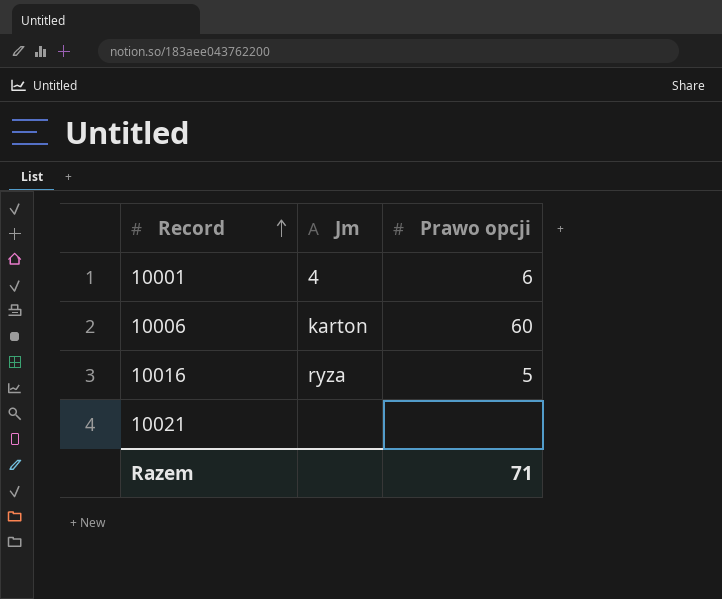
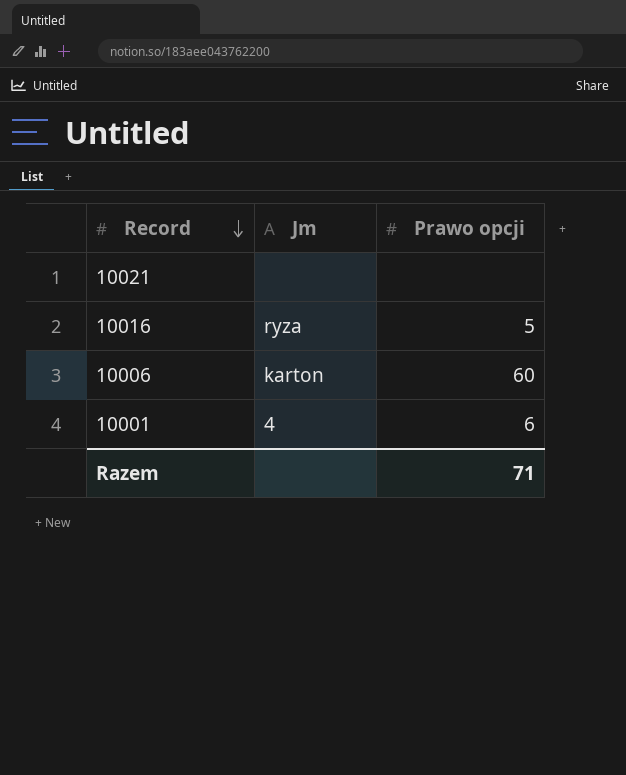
row order: Record ascending -> Record descending

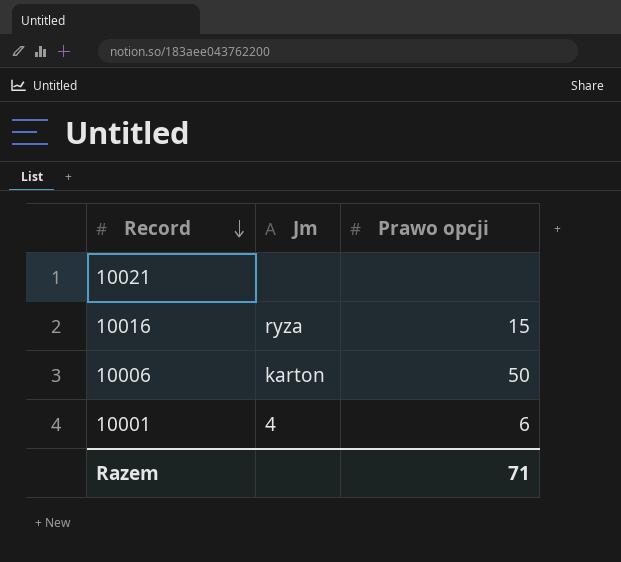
10016 | Prawo opcji: 5 -> 15
10006 | Prawo opcji: 60 -> 50

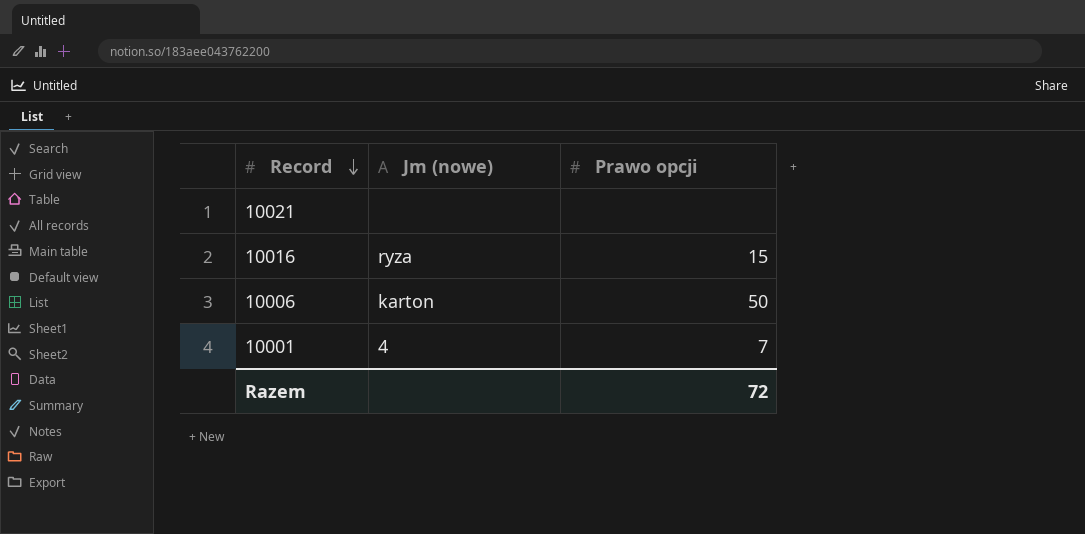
column name: Jm -> Jm (nowe)
10001 | Prawo opcji: 6 -> 7
Razem | Prawo opcji: 71 -> 72

